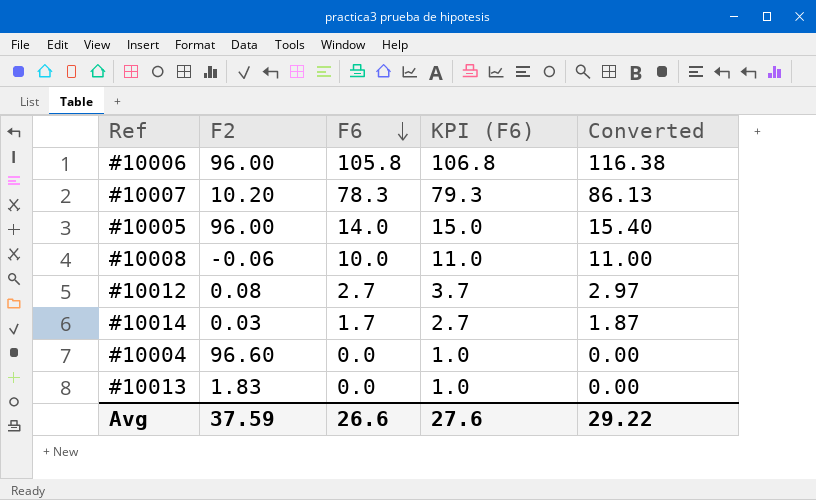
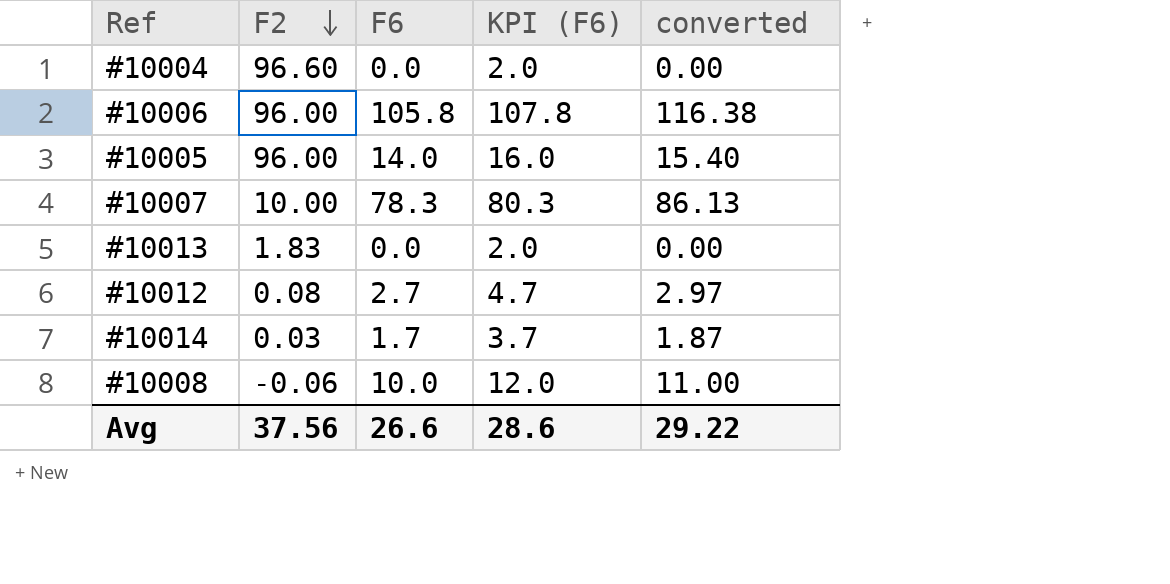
row order: F6 descending -> F2 descending
column KPI (F6) | formula: [F6] + 1 -> [F6] + 2
column name: Converted -> converted
#10007 | F2: 10.20 -> 10.00
Avg | F2: 37.59 -> 37.56
Avg | KPI (F6): 27.6 -> 28.6

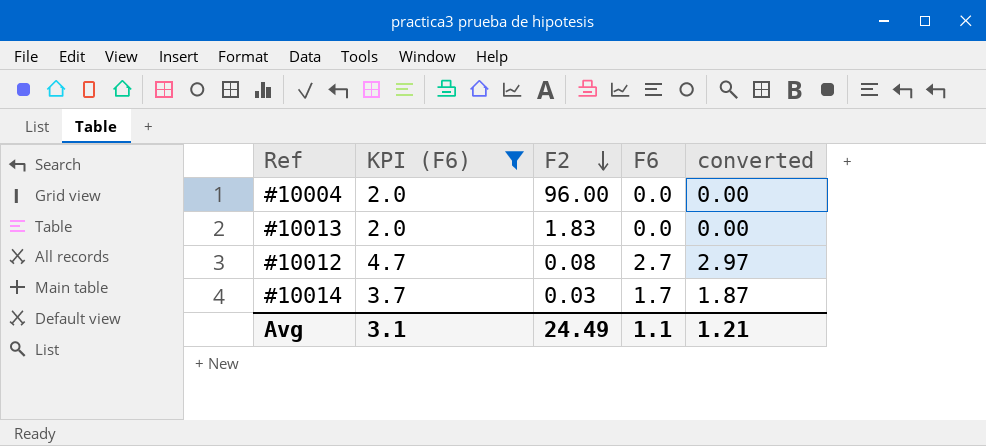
filter: none -> KPI (F6) <= 4.7
column KPI (F6) | position: 4 -> 2
#10004 | F2: 96.60 -> 96.00
Avg | KPI (F6): 28.6 -> 3.1
Avg | F2: 37.56 -> 24.49
Avg | F6: 26.6 -> 1.1
Avg | converted: 29.22 -> 1.21

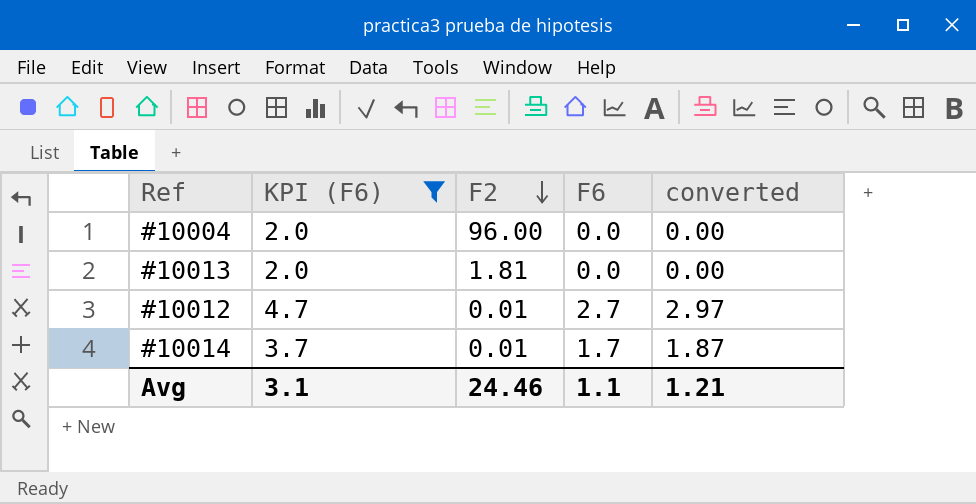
#10013 | F2: 1.83 -> 1.81
#10012 | F2: 0.08 -> 0.01
#10014 | F2: 0.03 -> 0.01
Avg | F2: 24.49 -> 24.46

